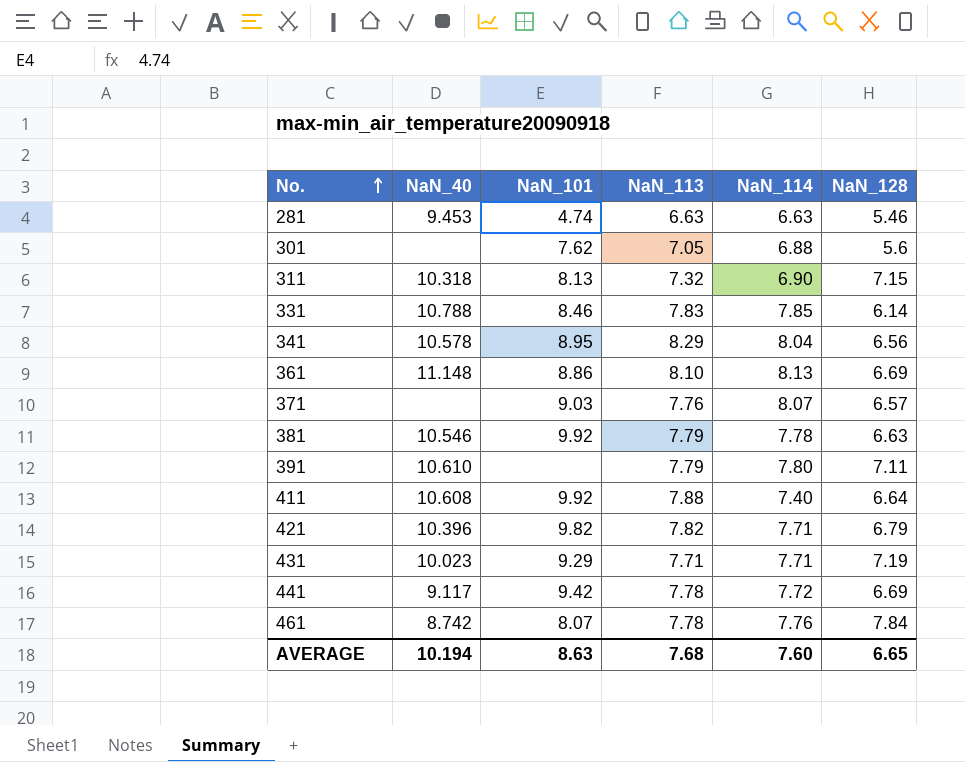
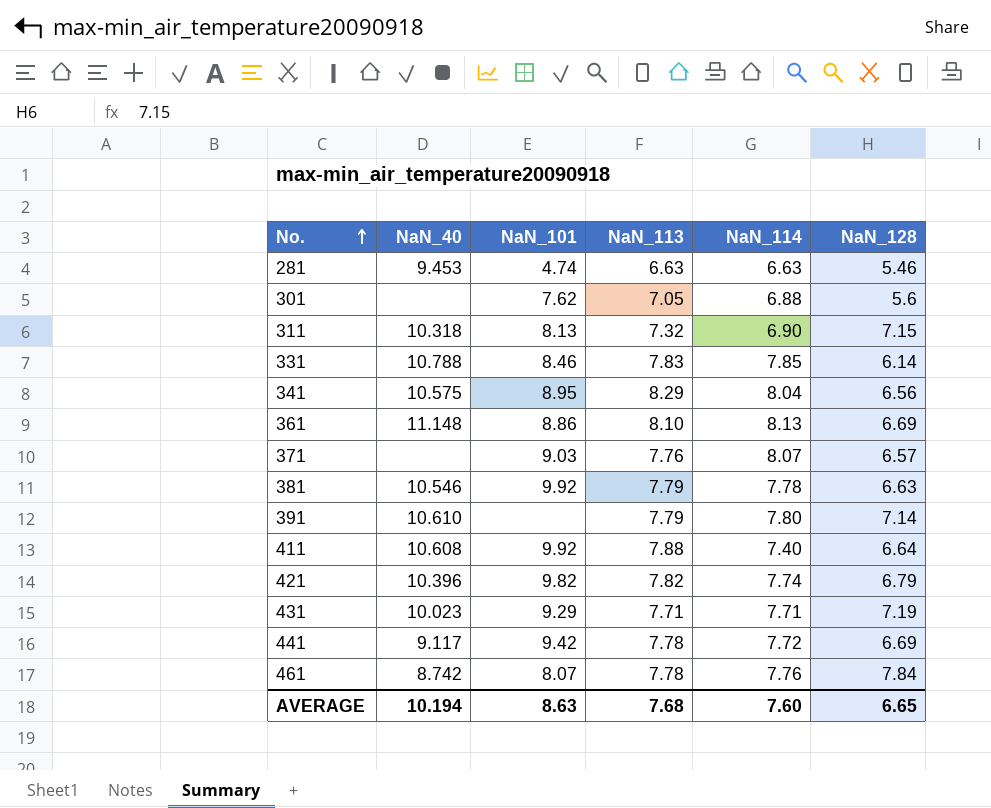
341 | NaN_40: 10.578 -> 10.575
391 | NaN_128: 7.11 -> 7.14
421 | NaN_114: 7.71 -> 7.74

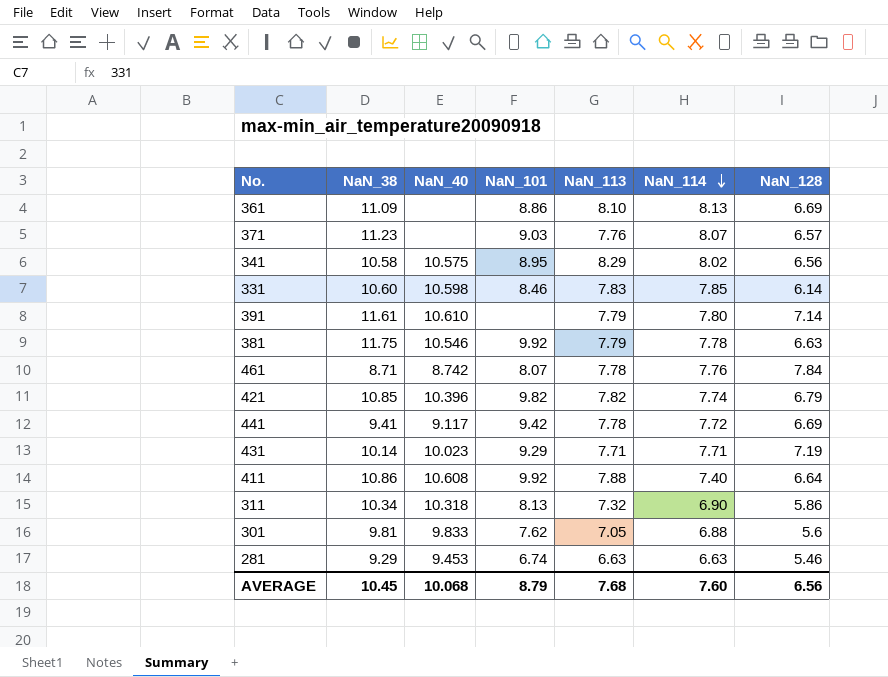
row order: No. ascending -> NaN_114 descending
column NaN_38 | position: none -> 2
361 | NaN_40: 11.148 -> none
341 | NaN_114: 8.04 -> 8.02
331 | NaN_40: 10.788 -> 10.598
311 | NaN_128: 7.15 -> 5.86
301 | NaN_40: none -> 9.833
281 | NaN_101: 4.74 -> 6.74
AVERAGE | NaN_40: 10.194 -> 10.068
AVERAGE | NaN_101: 8.63 -> 8.79
AVERAGE | NaN_128: 6.65 -> 6.56

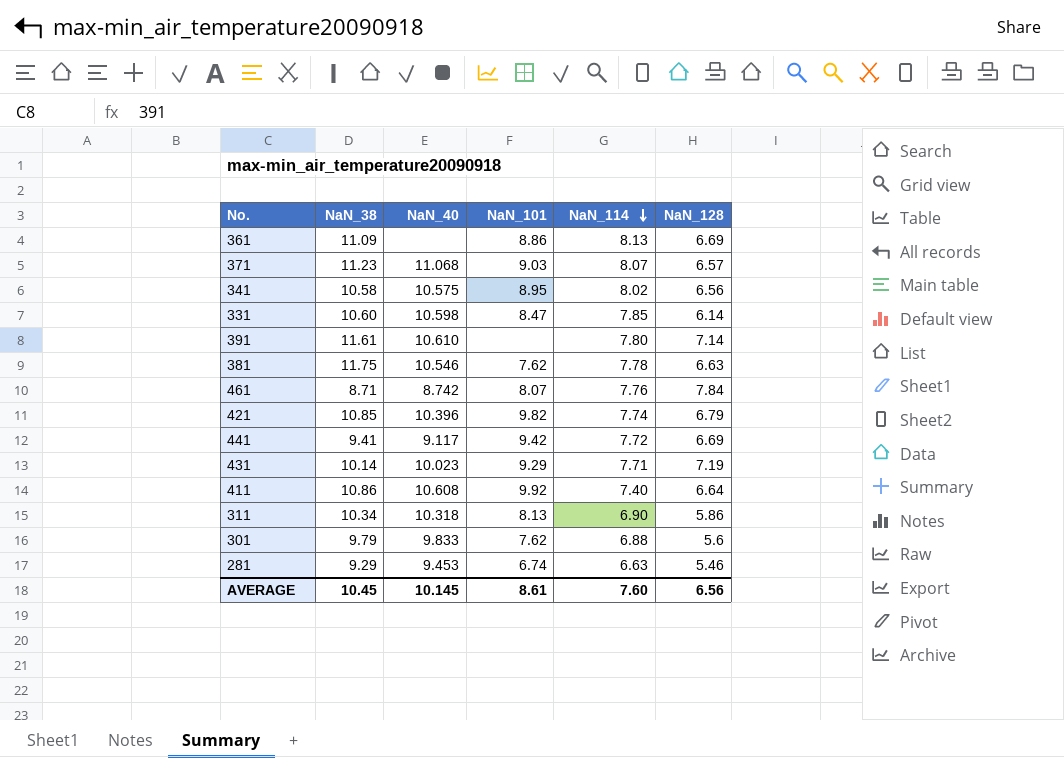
column NaN_113 | position: 5 -> none
371 | NaN_40: none -> 11.068
331 | NaN_101: 8.46 -> 8.47
381 | NaN_101: 9.92 -> 7.62
301 | NaN_38: 9.81 -> 9.79
AVERAGE | NaN_40: 10.068 -> 10.145
AVERAGE | NaN_101: 8.79 -> 8.61

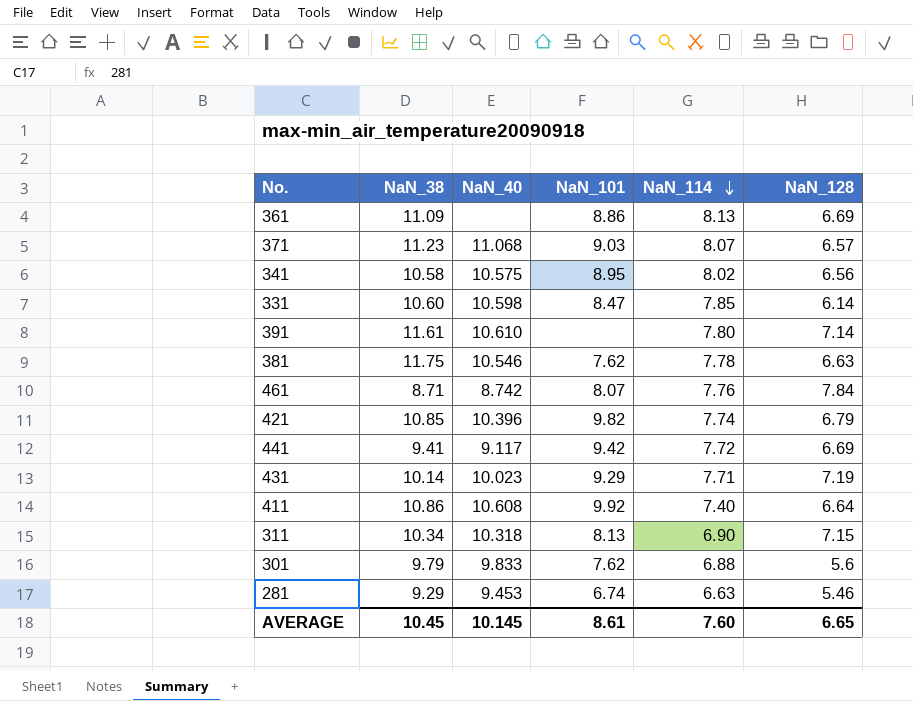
311 | NaN_128: 5.86 -> 7.15
AVERAGE | NaN_128: 6.56 -> 6.65

